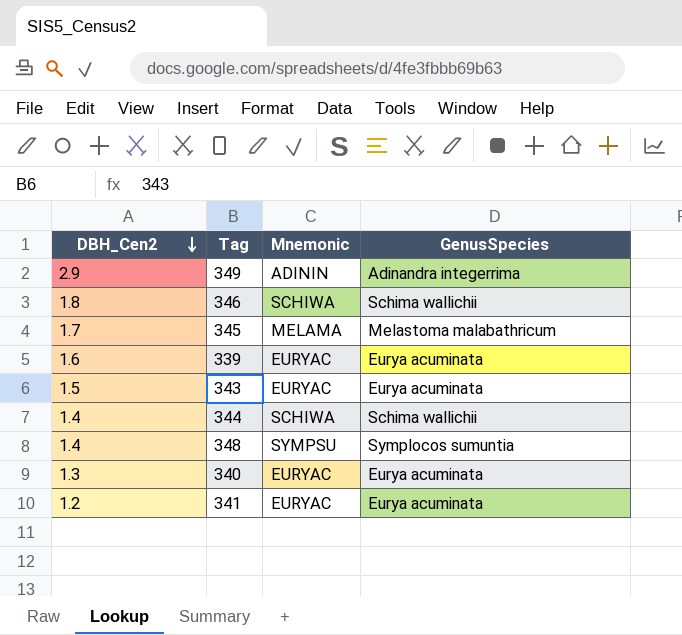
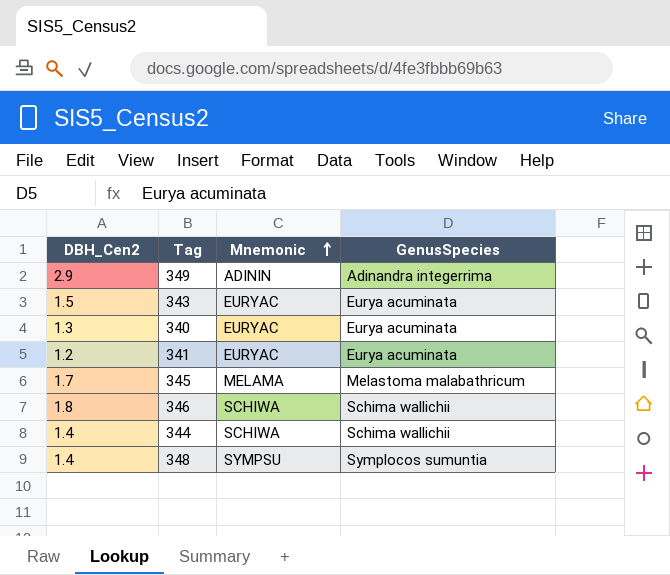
row order: DBH_Cen2 descending -> Mnemonic ascending
row 339: 1.6 | EURYAC | Eurya acuminata -> none

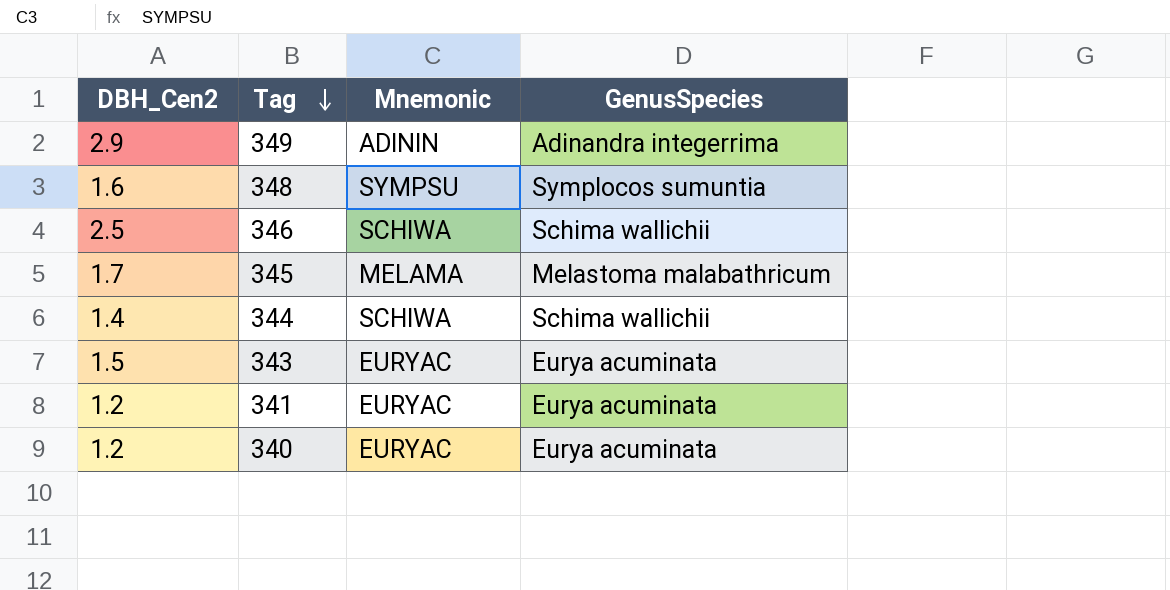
row order: Mnemonic ascending -> Tag descending
348 | DBH_Cen2: 1.4 -> 1.6
346 | DBH_Cen2: 1.8 -> 2.5
340 | DBH_Cen2: 1.3 -> 1.2

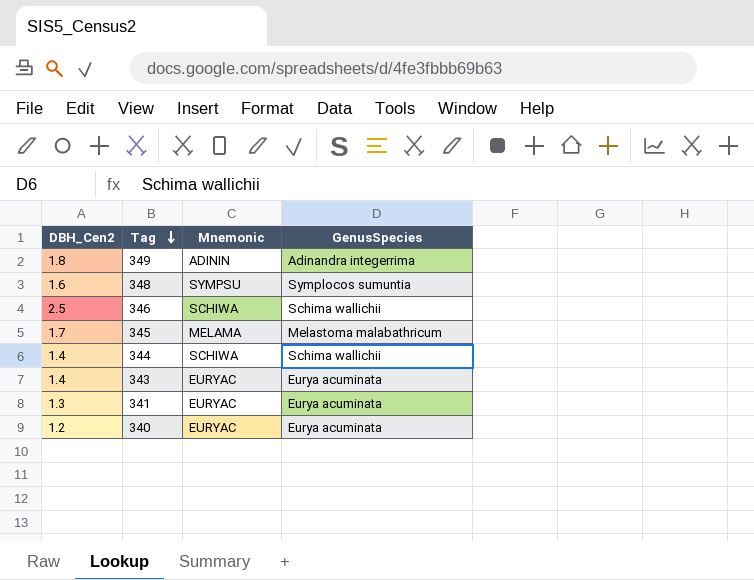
349 | DBH_Cen2: 2.9 -> 1.8
343 | DBH_Cen2: 1.5 -> 1.4
341 | DBH_Cen2: 1.2 -> 1.3

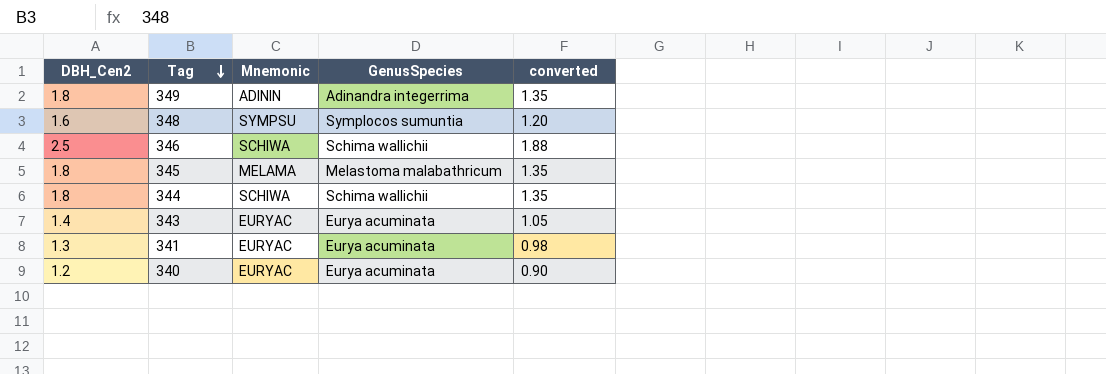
column converted | formula: none -> [DBH_Cen2] * 0.75
345 | DBH_Cen2: 1.7 -> 1.8
344 | DBH_Cen2: 1.4 -> 1.8

